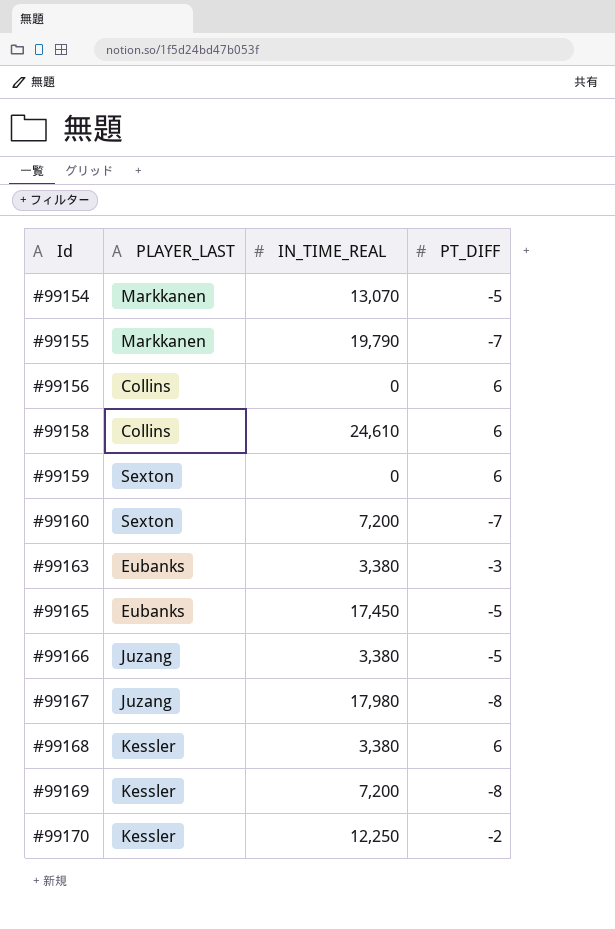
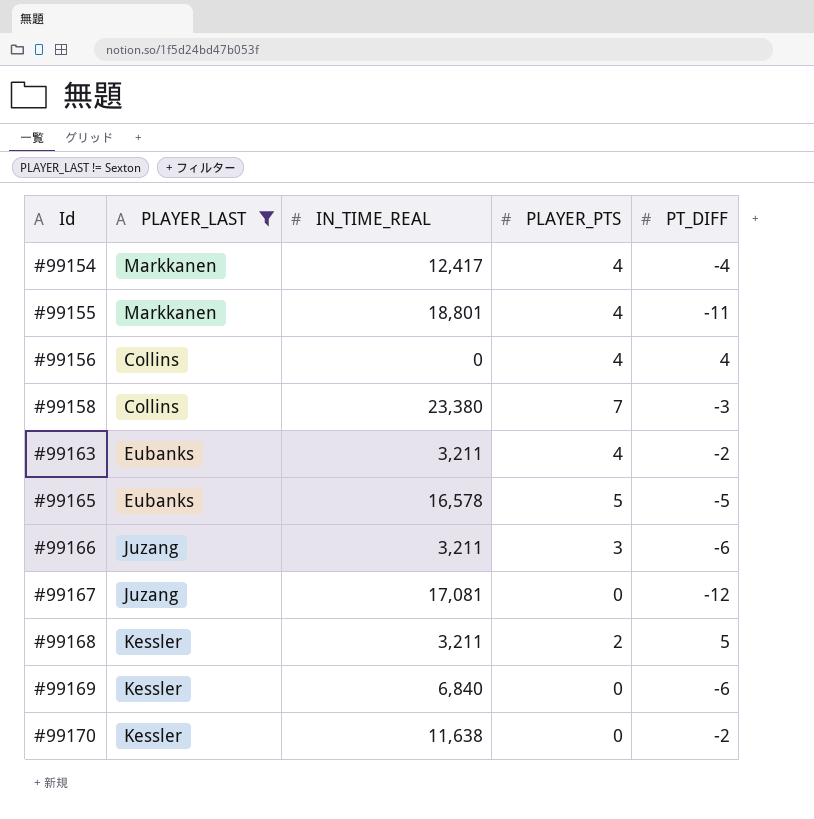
filter: none -> PLAYER_LAST != Sexton
column PLAYER_PTS | position: none -> 4
#99154 | IN_TIME_REAL: 13,070 -> 12,417
#99154 | PT_DIFF: -5 -> -4
#99155 | IN_TIME_REAL: 19,790 -> 18,801
#99155 | PT_DIFF: -7 -> -11
#99156 | PT_DIFF: 6 -> 4
#99158 | IN_TIME_REAL: 24,610 -> 23,380
#99158 | PT_DIFF: 6 -> -3
#99163 | IN_TIME_REAL: 3,380 -> 3,211
#99163 | PT_DIFF: -3 -> -2
#99165 | IN_TIME_REAL: 17,450 -> 16,578
#99166 | IN_TIME_REAL: 3,380 -> 3,211
#99166 | PT_DIFF: -5 -> -6
#99167 | IN_TIME_REAL: 17,980 -> 17,081
#99167 | PT_DIFF: -8 -> -12
#99168 | IN_TIME_REAL: 3,380 -> 3,211
#99168 | PT_DIFF: 6 -> 5
#99169 | IN_TIME_REAL: 7,200 -> 6,840
#99169 | PT_DIFF: -8 -> -6
#99170 | IN_TIME_REAL: 12,250 -> 11,638

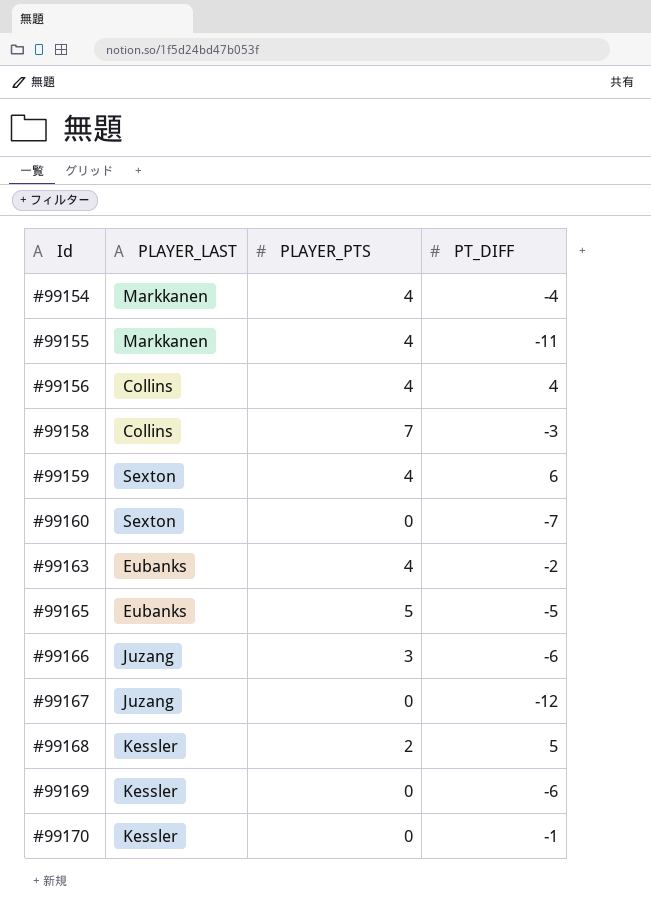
filter: PLAYER_LAST != Sexton -> none
column IN_TIME_REAL | position: 3 -> none
#99170 | PT_DIFF: -2 -> -1

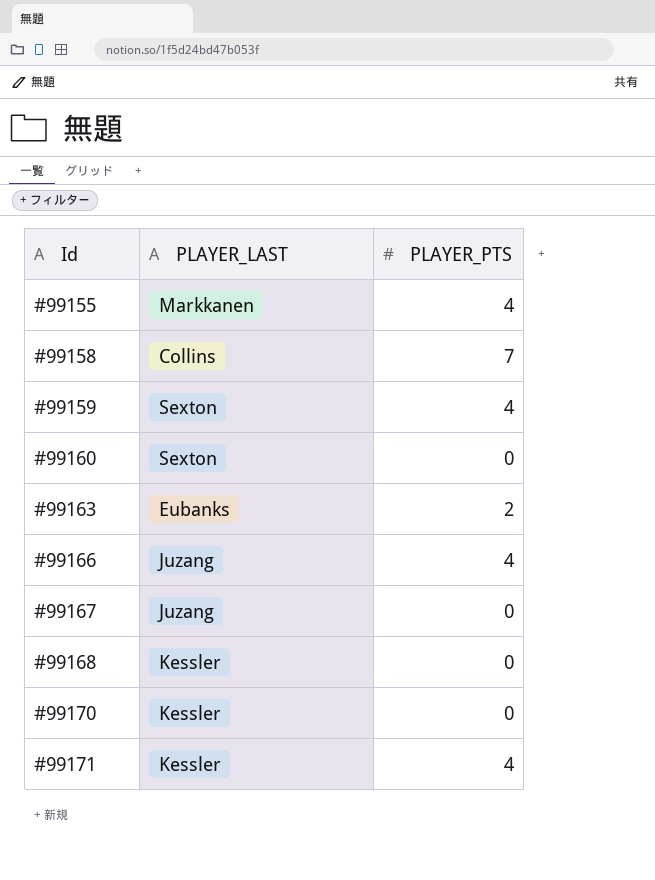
column PT_DIFF | position: 4 -> none
row #99154: Markkanen | 4 | -4 -> none
row #99156: Collins | 4 | 4 -> none
row #99165: Eubanks | 5 | -5 -> none
row #99169: Kessler | 0 | -6 -> none
#99163 | PLAYER_PTS: 4 -> 2
#99166 | PLAYER_PTS: 3 -> 4
#99168 | PLAYER_PTS: 2 -> 0
row #99171: none -> Kessler | 4

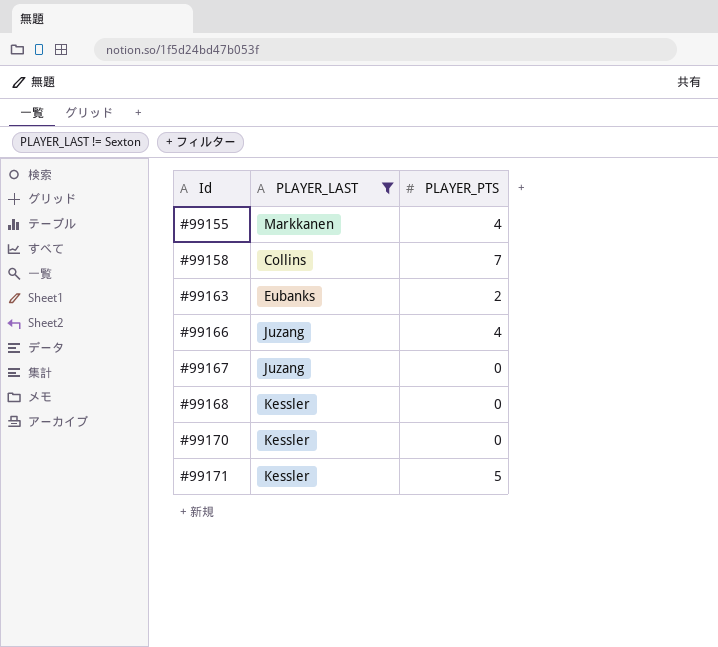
filter: none -> PLAYER_LAST != Sexton
#99171 | PLAYER_PTS: 4 -> 5

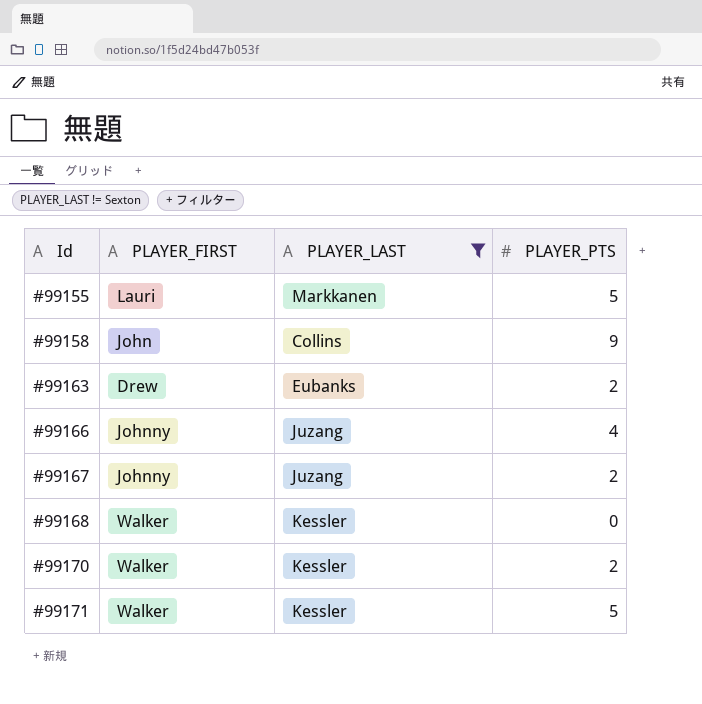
column PLAYER_FIRST | position: none -> 2
#99155 | PLAYER_PTS: 4 -> 5
#99158 | PLAYER_PTS: 7 -> 9
#99167 | PLAYER_PTS: 0 -> 2
#99170 | PLAYER_PTS: 0 -> 2

